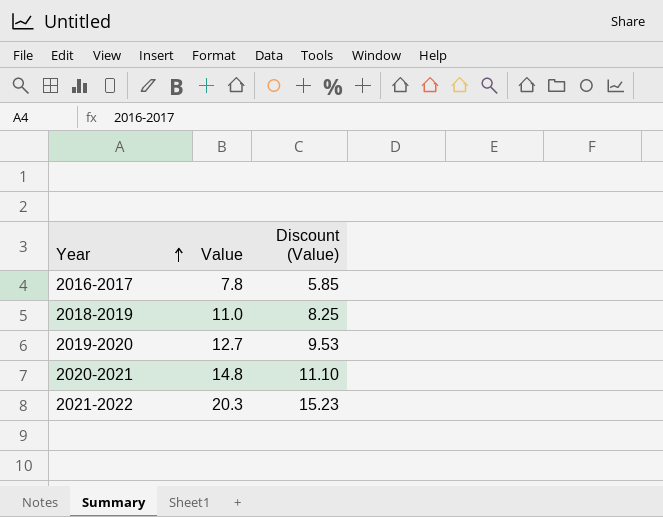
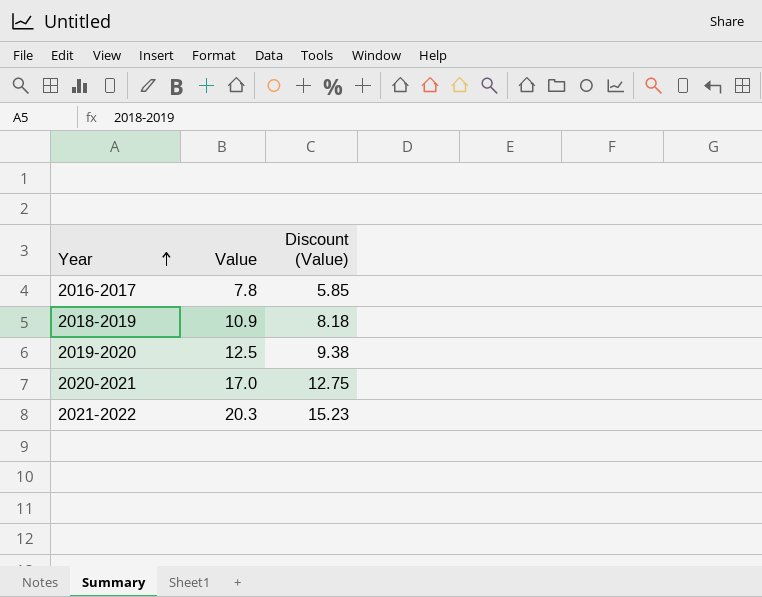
2018-2019 | Value: 11.0 -> 10.9
2018-2019 | Discount (Value): 8.25 -> 8.18
2019-2020 | Value: 12.7 -> 12.5
2019-2020 | Discount (Value): 9.53 -> 9.38
2020-2021 | Value: 14.8 -> 17.0
2020-2021 | Discount (Value): 11.10 -> 12.75

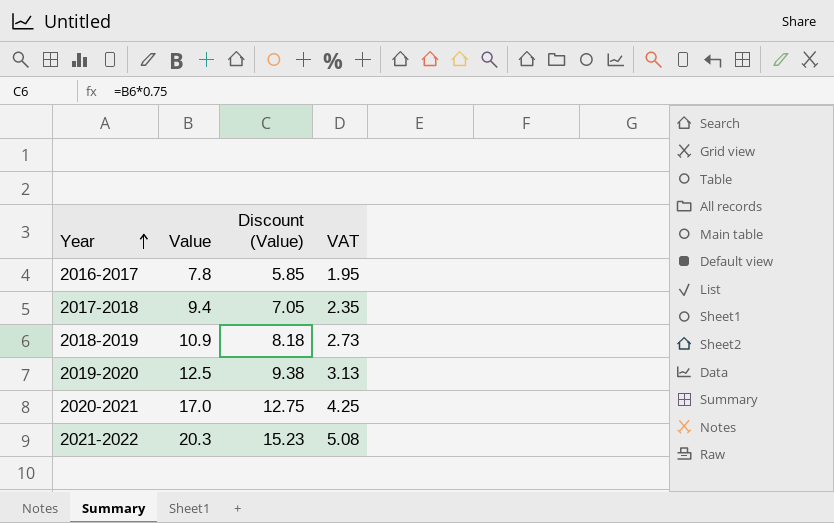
column VAT | formula: none -> [Value] * 0.25
row 2017-2018: none -> 9.4 | 7.05 | 2.35

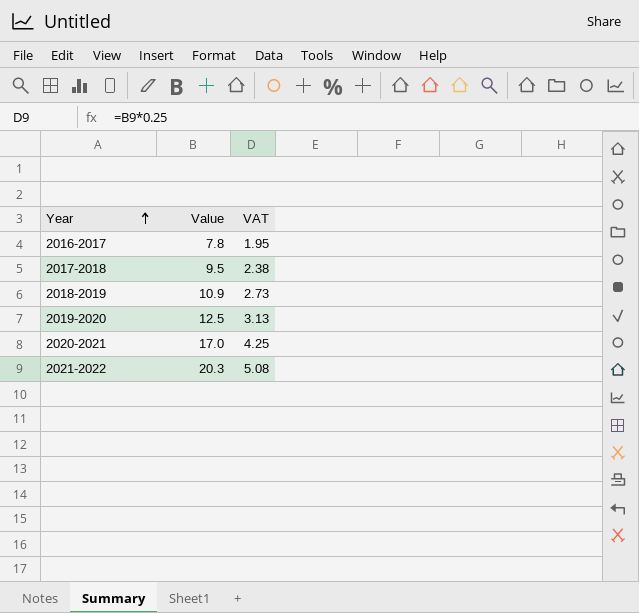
column Discount (Value) | formula: [Value] * 0.75 -> none
2017-2018 | Value: 9.4 -> 9.5
2017-2018 | VAT: 2.35 -> 2.38

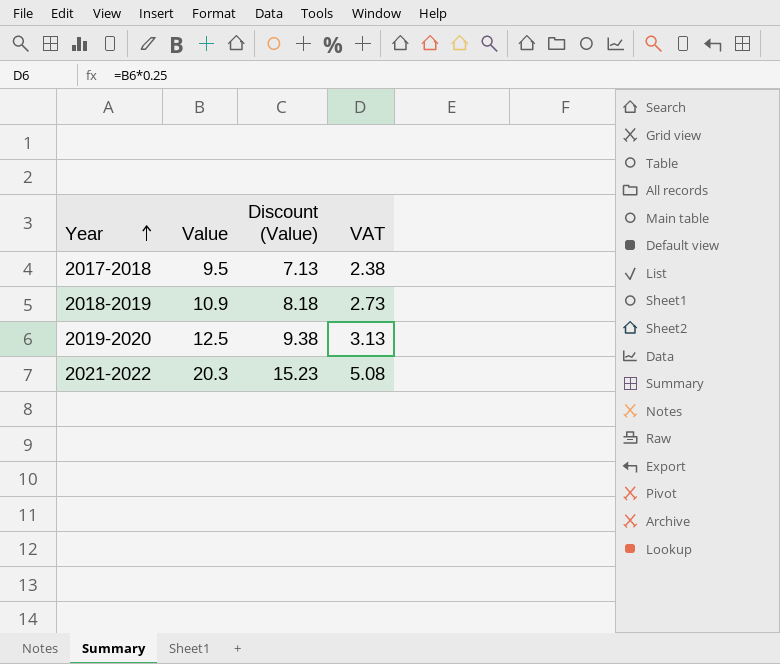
column Discount (Value) | formula: none -> [Value] * 0.75
row 2016-2017: 7.8 | 1.95 -> none
row 2020-2021: 17.0 | 4.25 -> none

